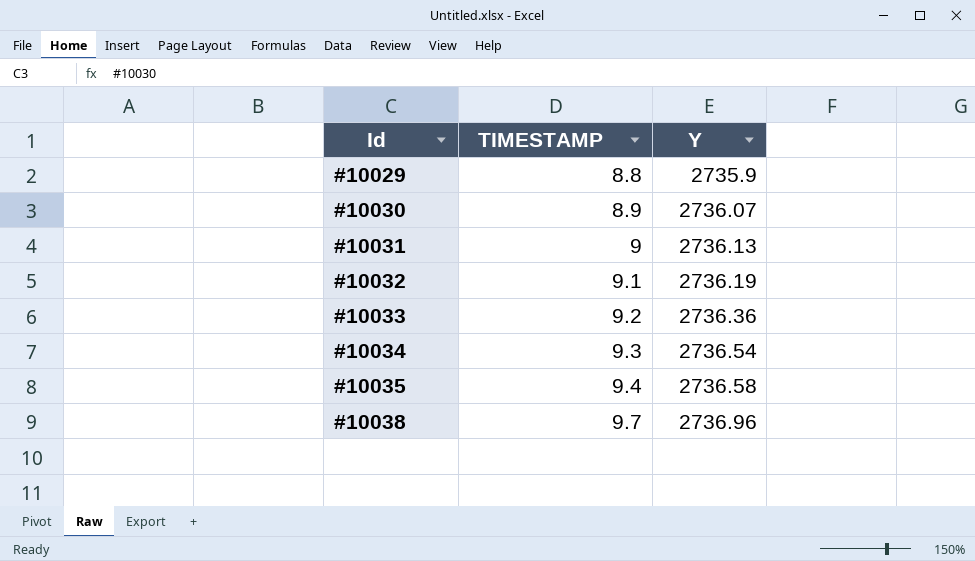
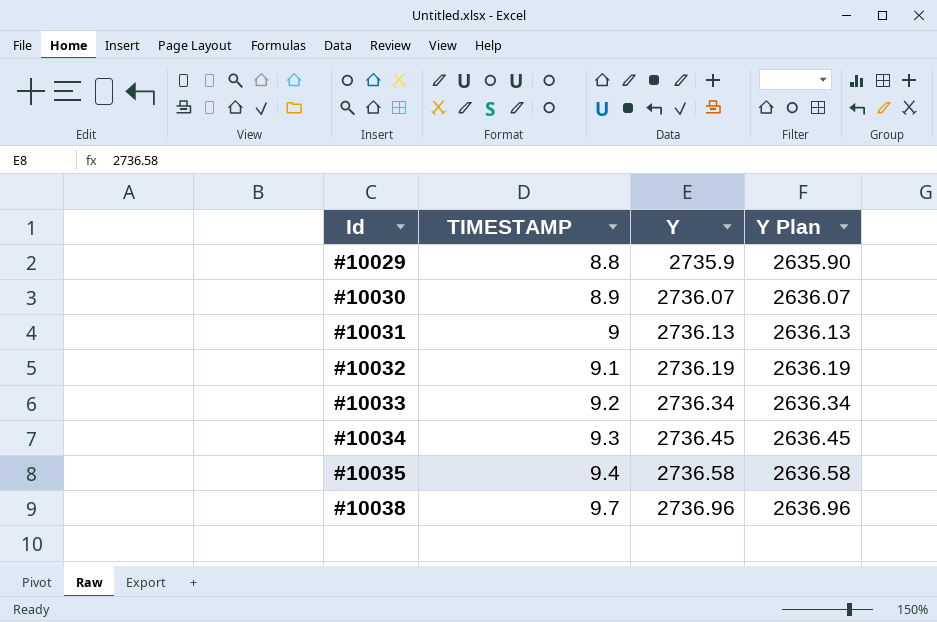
column Y Plan | formula: none -> [Y] - 100
#10033 | Y: 2736.36 -> 2736.34
#10034 | Y: 2736.54 -> 2736.45

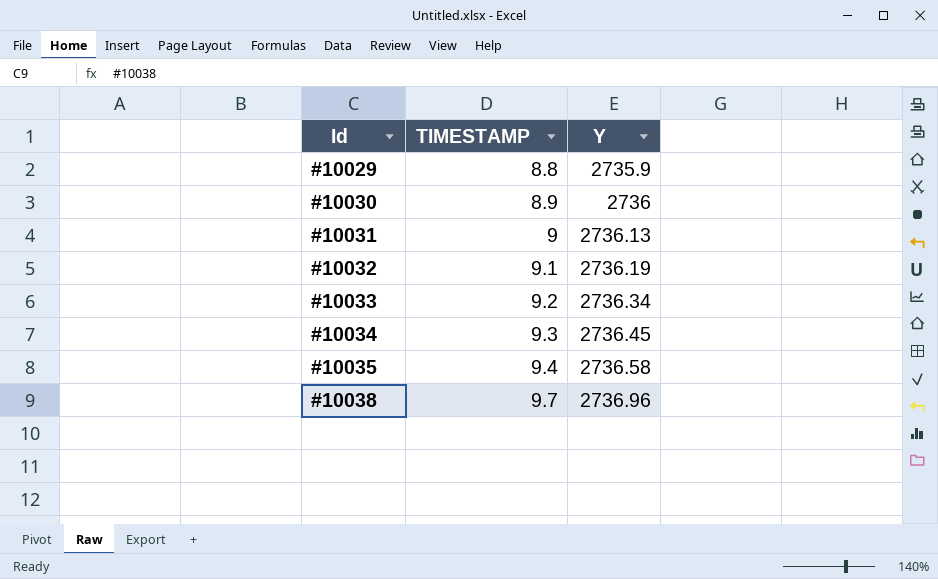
column Y Plan | formula: [Y] - 100 -> none
#10030 | Y: 2736.07 -> 2736

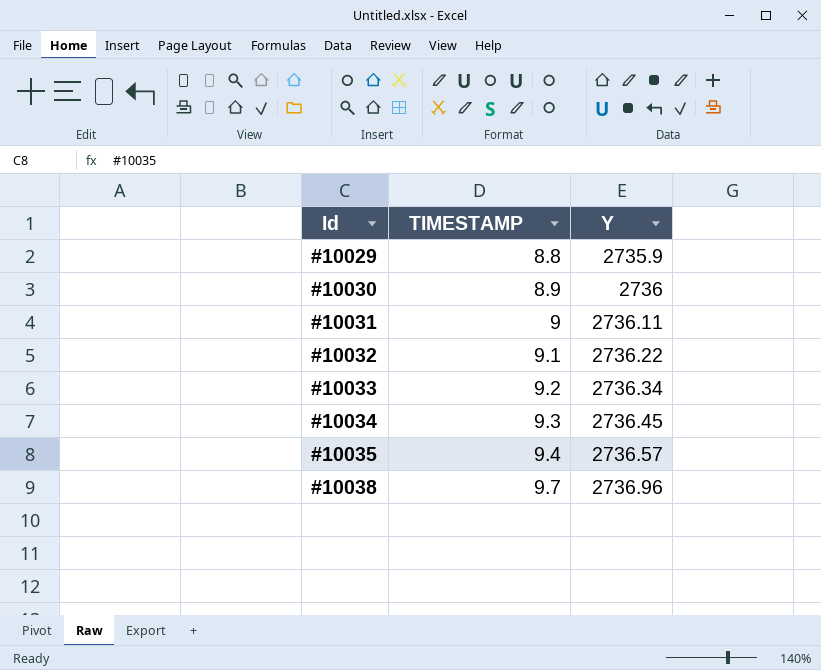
#10031 | Y: 2736.13 -> 2736.11
#10032 | Y: 2736.19 -> 2736.22
#10035 | Y: 2736.58 -> 2736.57

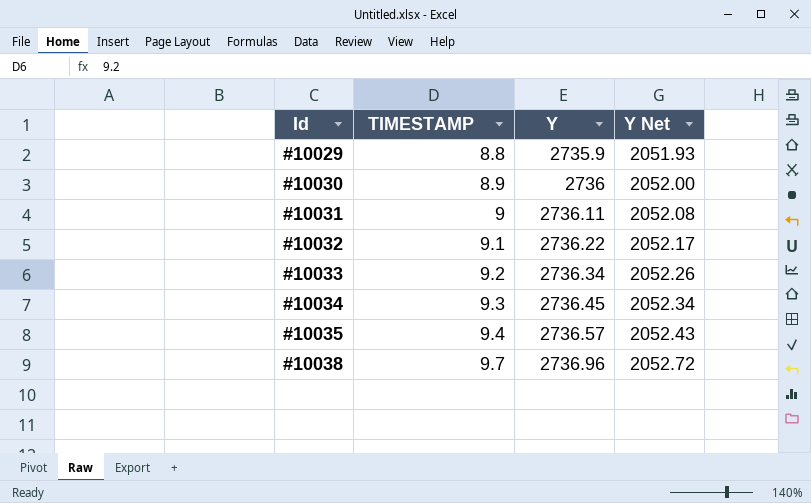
column Y Net | formula: none -> [Y] * 0.75

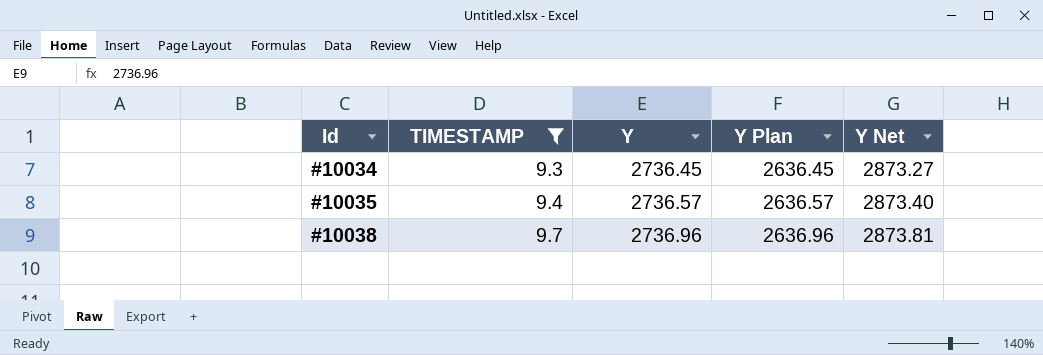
filter: none -> TIMESTAMP >= 9.3
column Y Plan | formula: none -> [Y] - 100
column Y Net | formula: [Y] * 0.75 -> [Y] * 1.05

